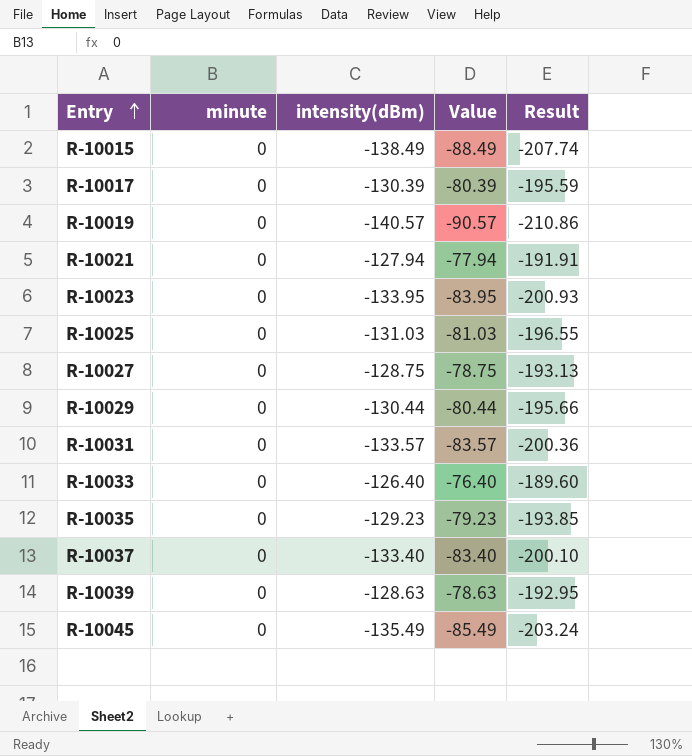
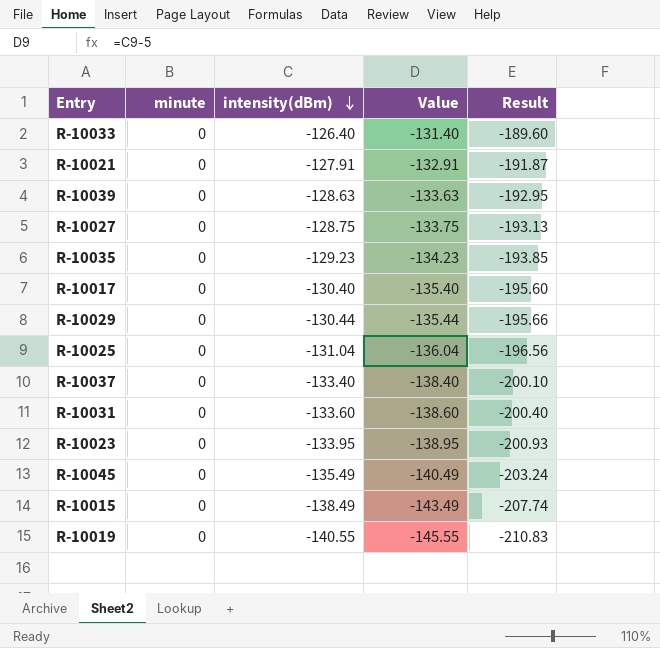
row order: Entry ascending -> intensity(dBm) descending
column Value | formula: [intensity(dBm)] + 50 -> [intensity(dBm)] - 5
R-10021 | intensity(dBm): -127.94 -> -127.91
R-10021 | Result: -191.91 -> -191.87
R-10017 | intensity(dBm): -130.39 -> -130.40
R-10017 | Result: -195.59 -> -195.60
R-10025 | intensity(dBm): -131.03 -> -131.04
R-10025 | Result: -196.55 -> -196.56
R-10031 | intensity(dBm): -133.57 -> -133.60
R-10031 | Result: -200.36 -> -200.40
R-10019 | intensity(dBm): -140.57 -> -140.55
R-10019 | Result: -210.86 -> -210.83

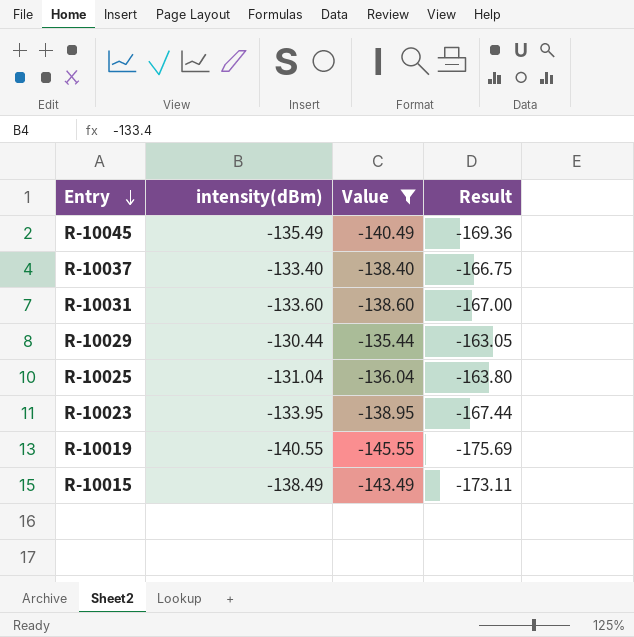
filter: none -> Value <= -135.44
row order: intensity(dBm) descending -> Entry descending
column minute | position: 2 -> none
column Result | formula: [intensity(dBm)] * 1.5 -> [intensity(dBm)] * 1.25

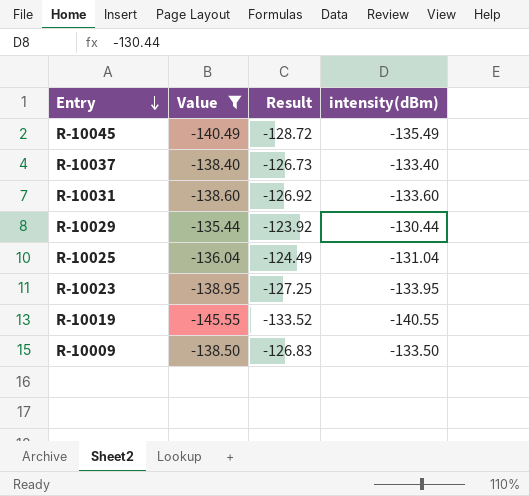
column Result | formula: [intensity(dBm)] * 1.25 -> [intensity(dBm)] * 0.95
column intensity(dBm) | position: 2 -> 4
row R-10015: -138.49 | -143.49 | -173.11 -> none
row R-10009: none -> -138.50 | -126.83 | -133.50

